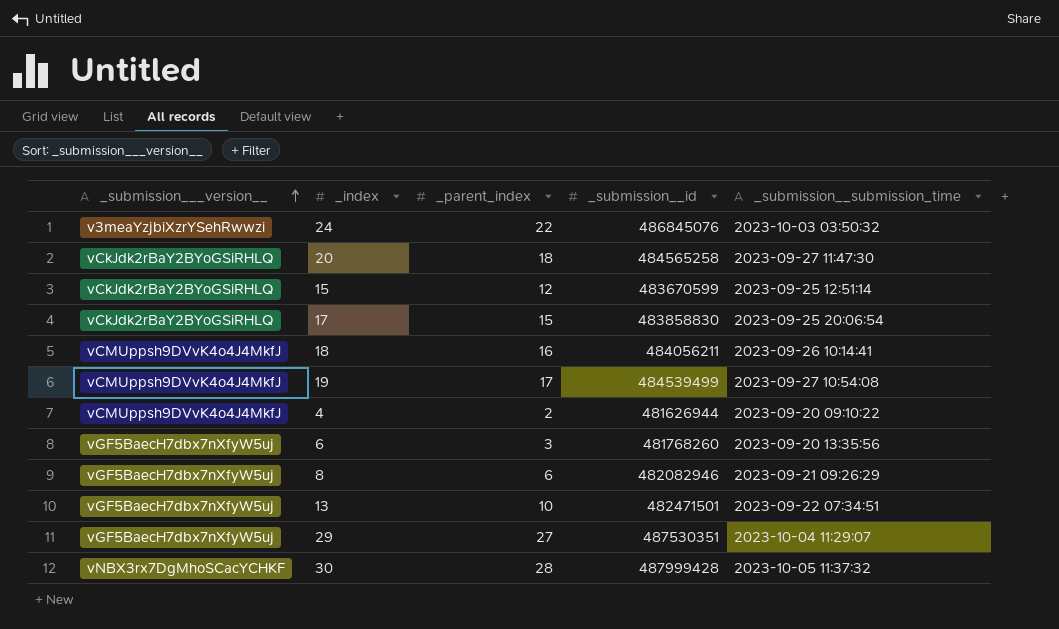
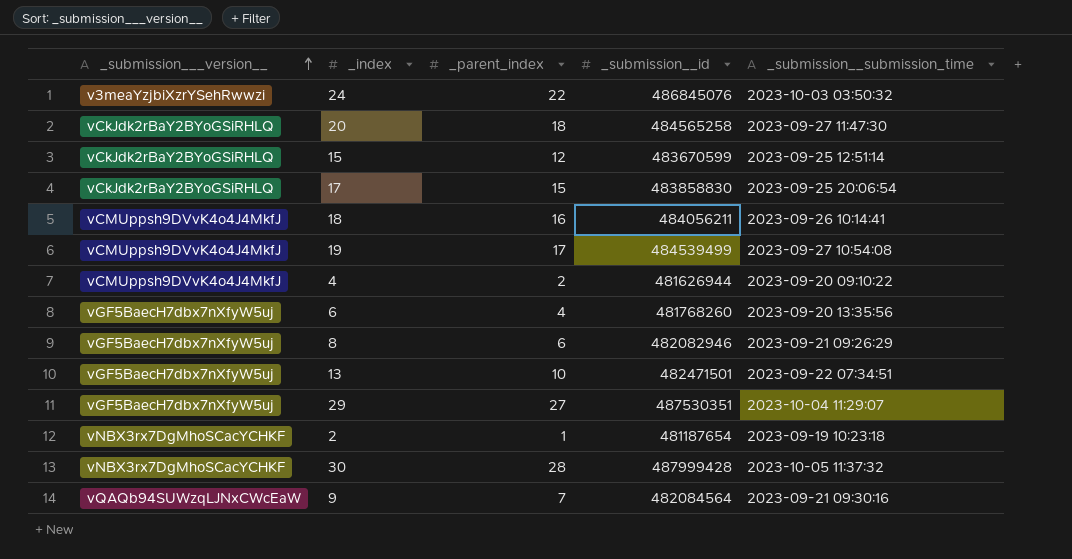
6 | _parent_index: 3 -> 4
row 2: none -> vNBX3rx7DgMhoSCacYCHKF | 1 | 481187654 | 2023-09-19 10:23:18
row 9: none -> vQAQb94SUWzqLJNxCWcEaW | 7 | 482084564 | 2023-09-21 09:30:16

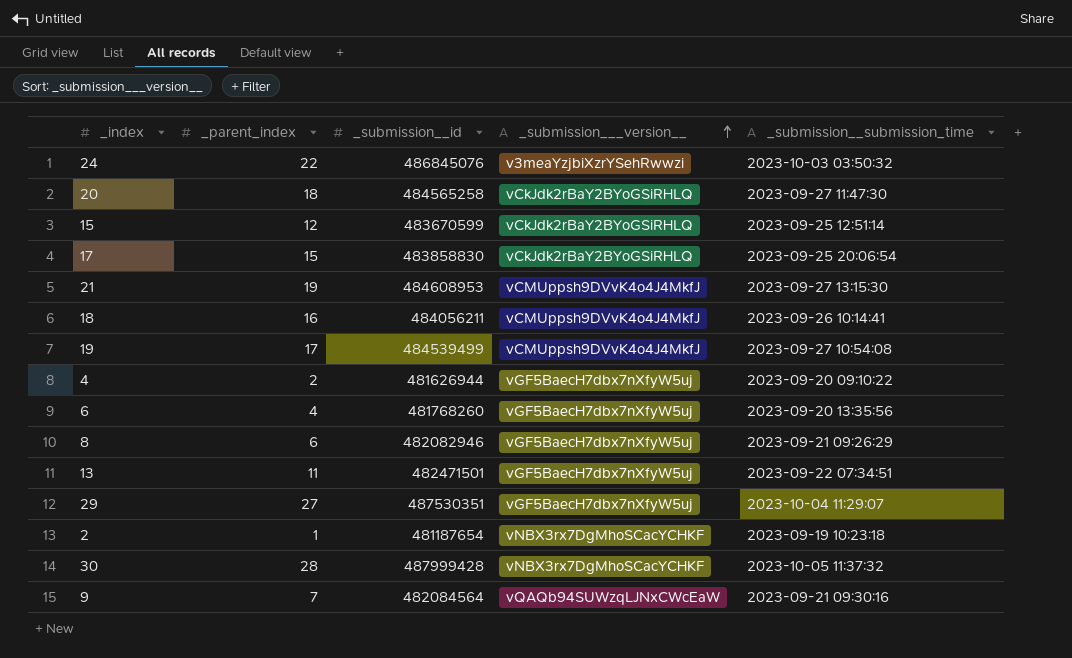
column _submission___version__ | position: 1 -> 4
row 21: none -> 19 | 484608953 | vCMUppsh9DVvK4o4J4MkfJ | 2023-09-27 13:15:30
4 | _submission___version__: vCMUppsh9DVvK4o4J4MkfJ -> vGF5BaecH7dbx7nXfyW5uj
13 | _parent_index: 10 -> 11

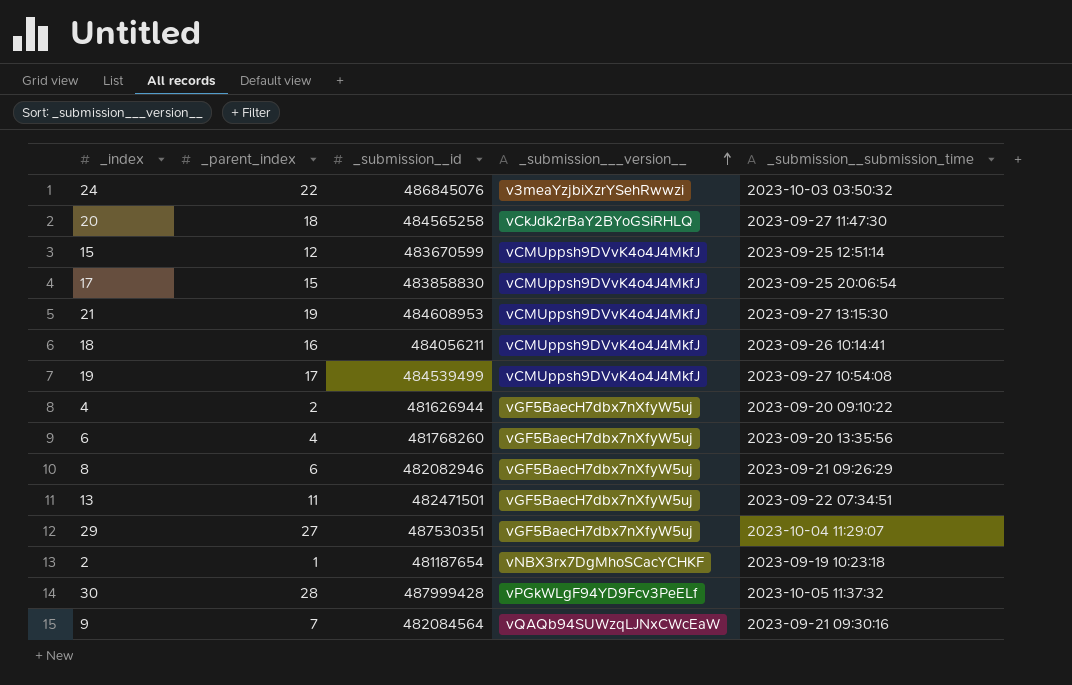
15 | _submission___version__: vCkJdk2rBaY2BYoGSiRHLQ -> vCMUppsh9DVvK4o4J4MkfJ
17 | _submission___version__: vCkJdk2rBaY2BYoGSiRHLQ -> vCMUppsh9DVvK4o4J4MkfJ
30 | _submission___version__: vNBX3rx7DgMhoSCacYCHKF -> vPGkWLgF94YD9Fcv3PeELf

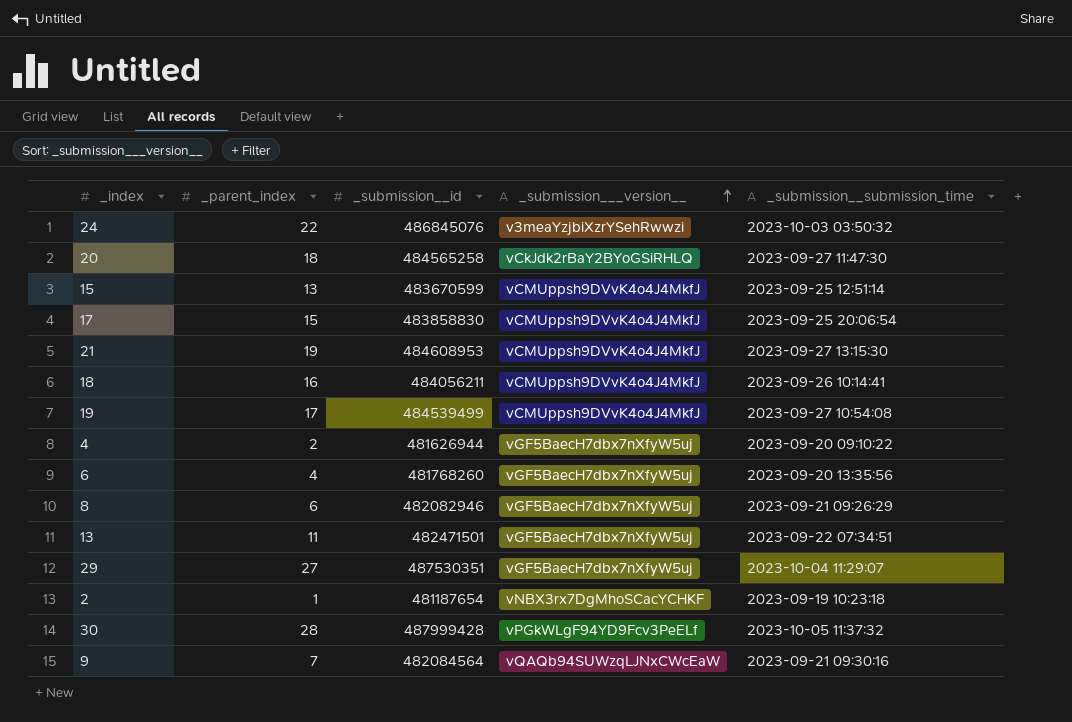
15 | _parent_index: 12 -> 13

